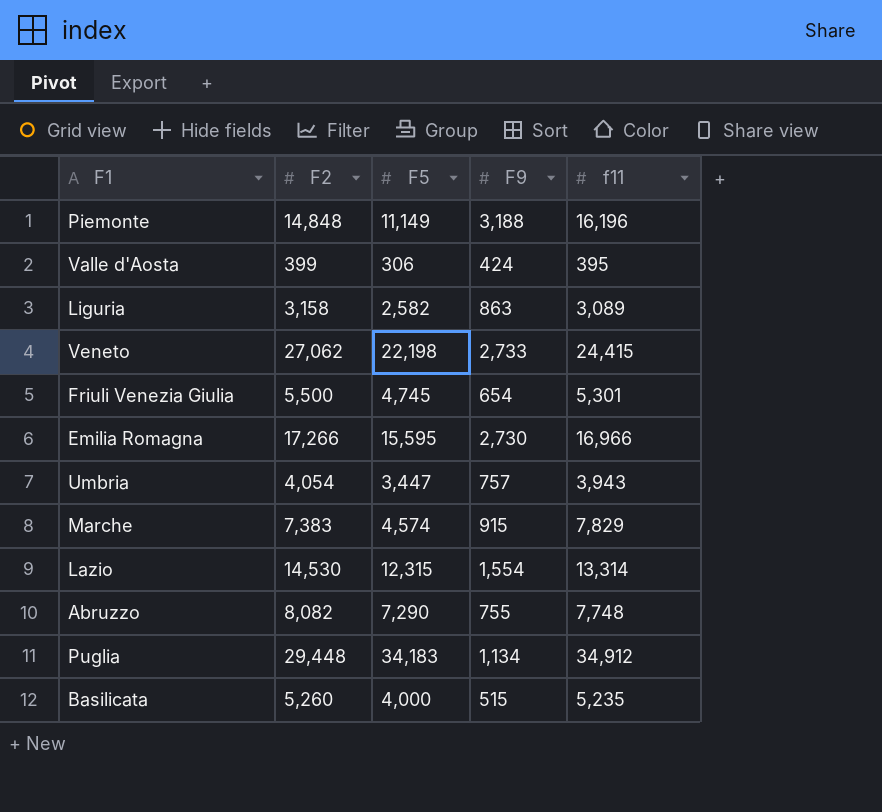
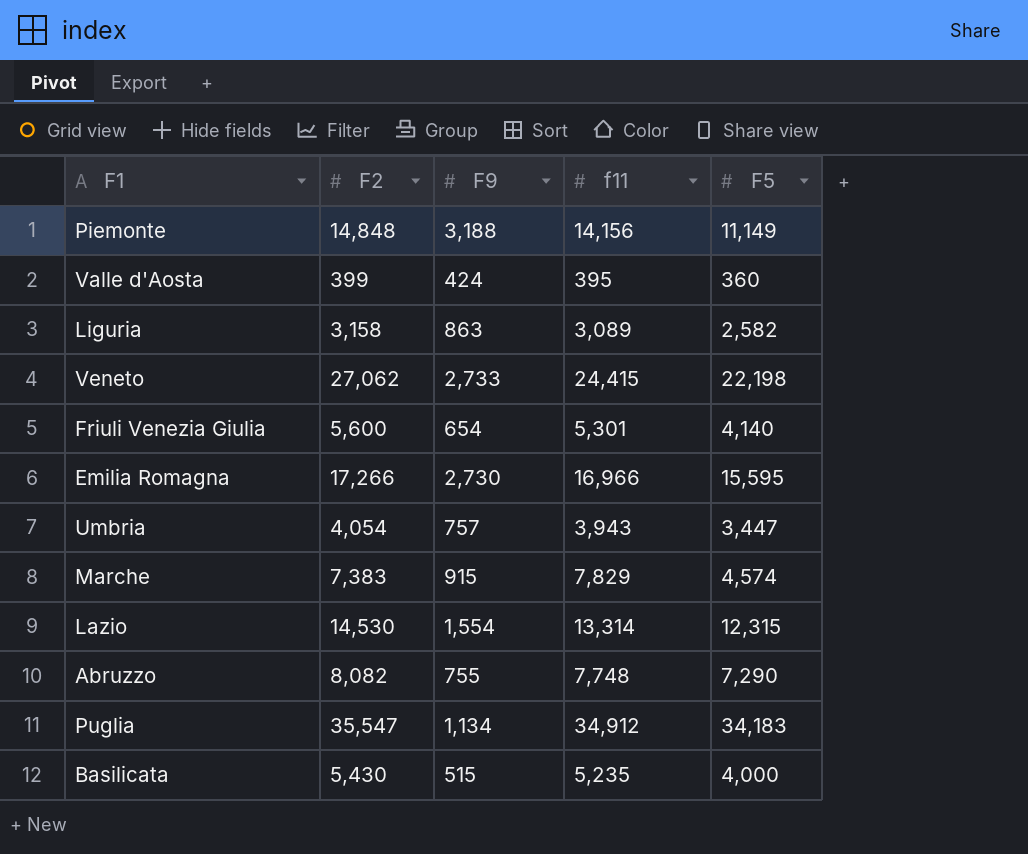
column F5 | position: 3 -> 5
Piemonte | f11: 16,196 -> 14,156
Valle d'Aosta | F5: 306 -> 360
Friuli Venezia Giulia | F2: 5,500 -> 5,600
Friuli Venezia Giulia | F5: 4,745 -> 4,140
Puglia | F2: 29,448 -> 35,547
Basilicata | F2: 5,260 -> 5,430

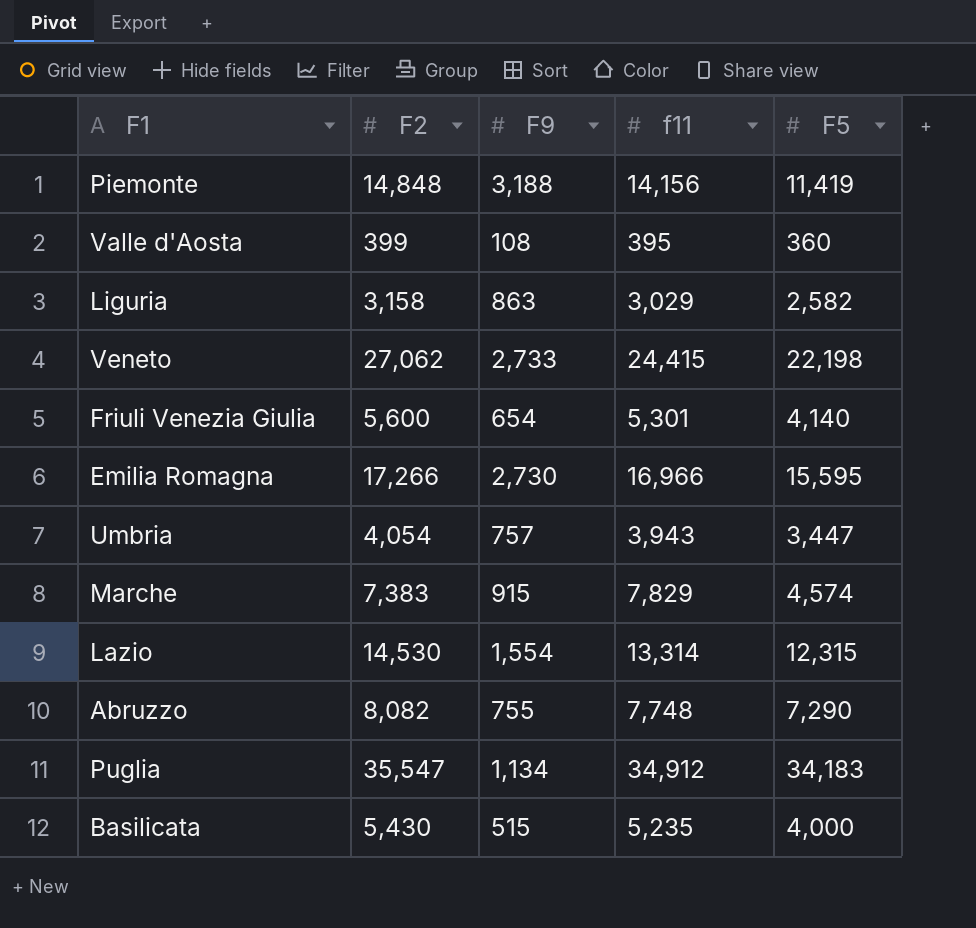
Piemonte | F5: 11,149 -> 11,419
Valle d'Aosta | F9: 424 -> 108
Liguria | f11: 3,089 -> 3,029

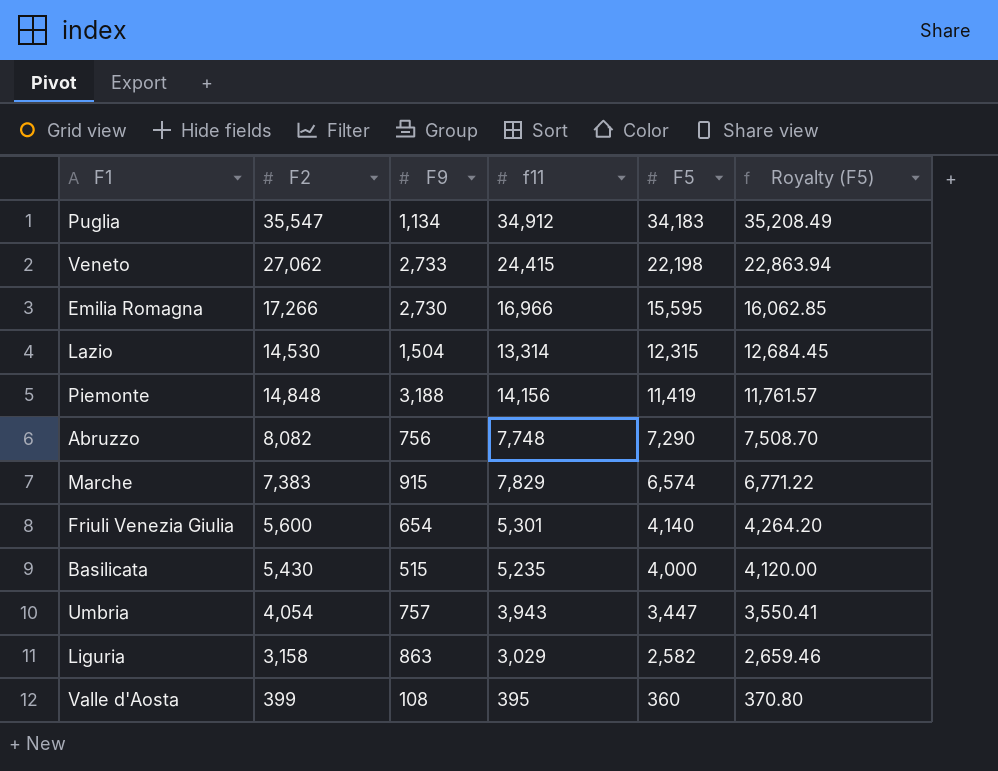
row order: none -> F5 descending
column Royalty (F5) | formula: none -> [F5] * 1.03
Lazio | F9: 1,554 -> 1,504
Abruzzo | F9: 755 -> 756
Marche | F5: 4,574 -> 6,574

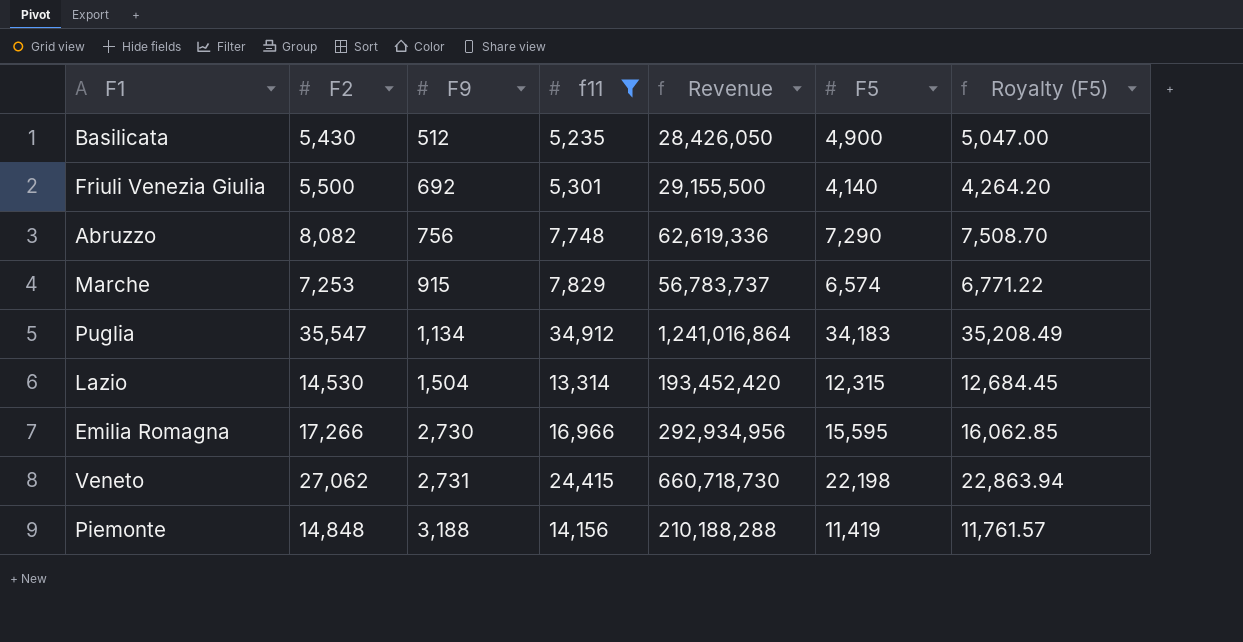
filter: none -> f11 >= 5,235
row order: F5 descending -> F9 ascending
column Revenue | formula: none -> [F2] * [f11]
Basilicata | F9: 515 -> 512
Basilicata | F5: 4,000 -> 4,900
Basilicata | Royalty (F5): 4,120.00 -> 5,047.00
Friuli Venezia Giulia | F2: 5,600 -> 5,500
Friuli Venezia Giulia | F9: 654 -> 692
Marche | F2: 7,383 -> 7,253
Veneto | F9: 2,733 -> 2,731

